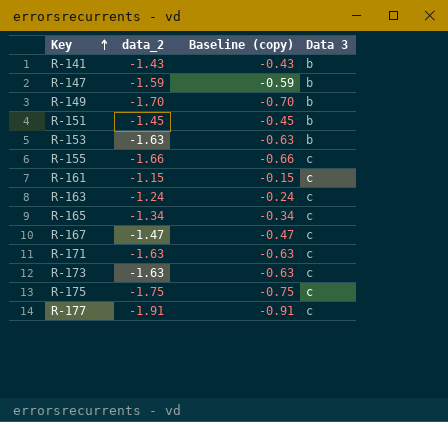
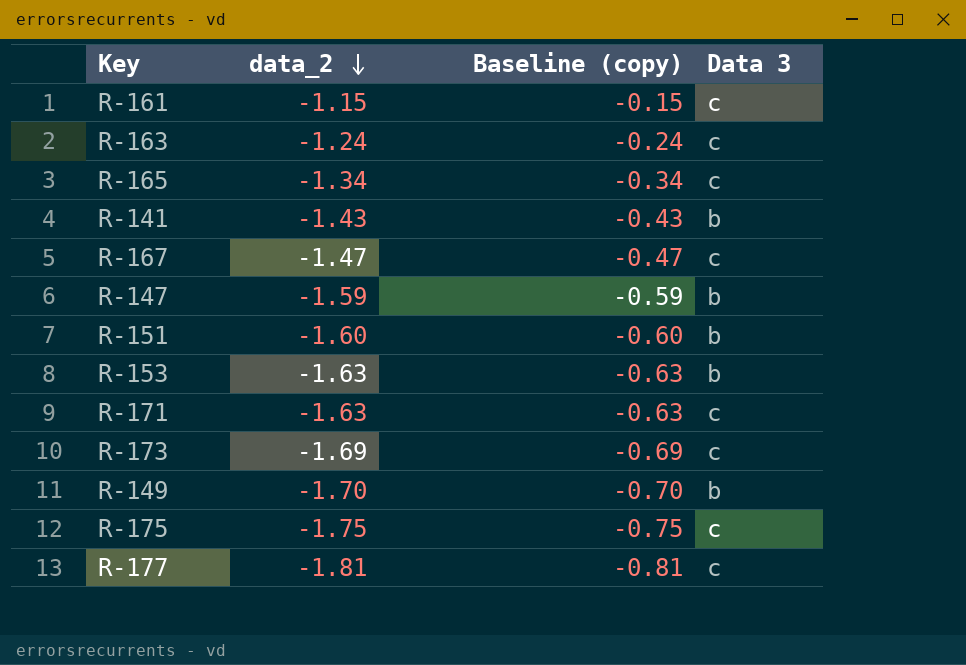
row order: Key ascending -> data_2 descending
row R-155: -1.66 | -0.66 | c -> none
R-151 | data_2: -1.45 -> -1.60
R-151 | Baseline (copy): -0.45 -> -0.60
R-173 | data_2: -1.63 -> -1.69
R-173 | Baseline (copy): -0.63 -> -0.69
R-177 | data_2: -1.91 -> -1.81
R-177 | Baseline (copy): -0.91 -> -0.81

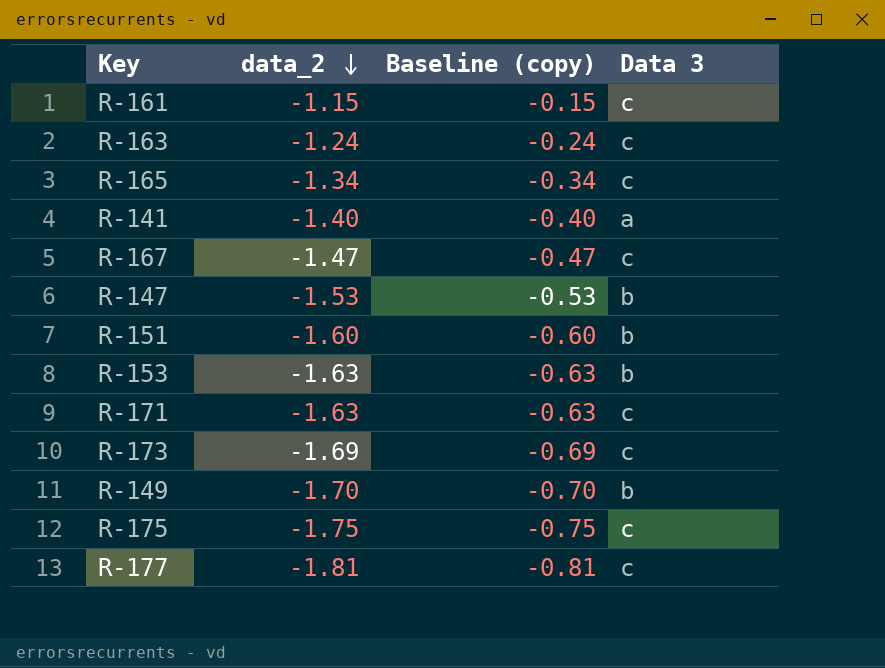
R-141 | data_2: -1.43 -> -1.40
R-141 | Baseline (copy): -0.43 -> -0.40
R-141 | Data 3: b -> a
R-147 | data_2: -1.59 -> -1.53
R-147 | Baseline (copy): -0.59 -> -0.53

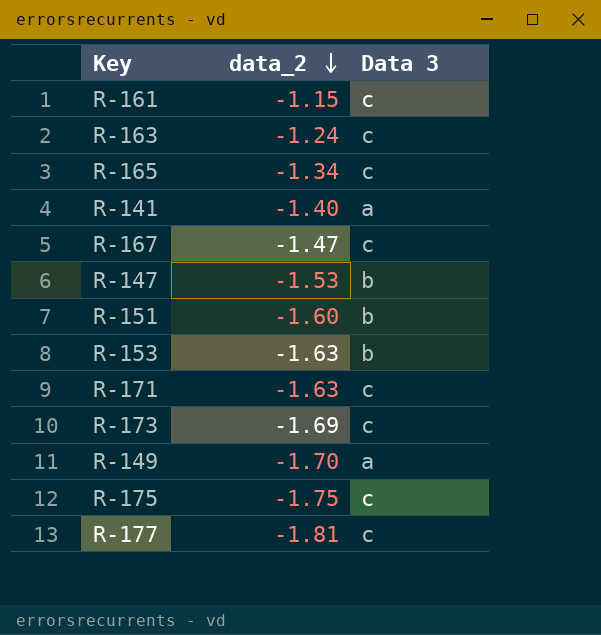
column Baseline (copy) | formula: [data_2] + 1 -> none
R-149 | Data 3: b -> a

